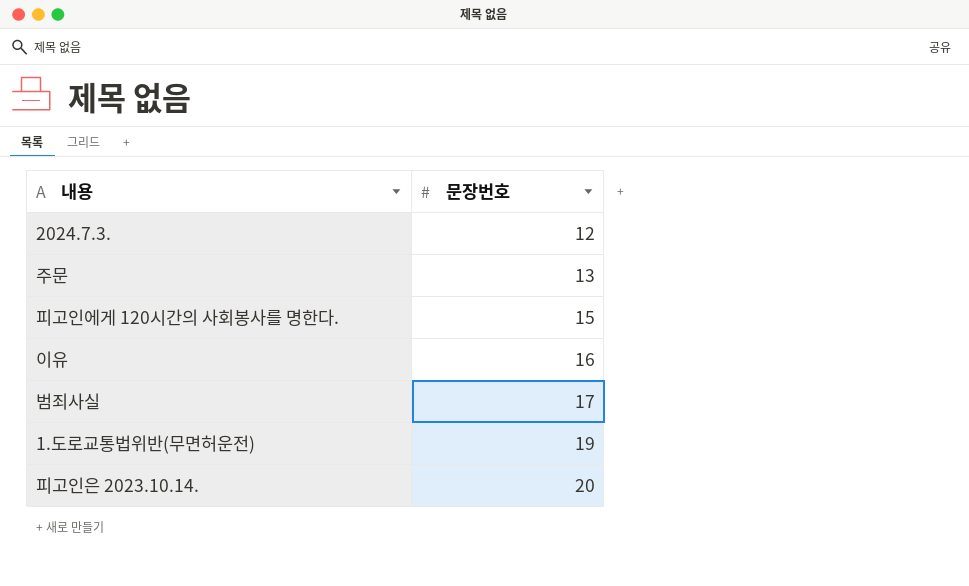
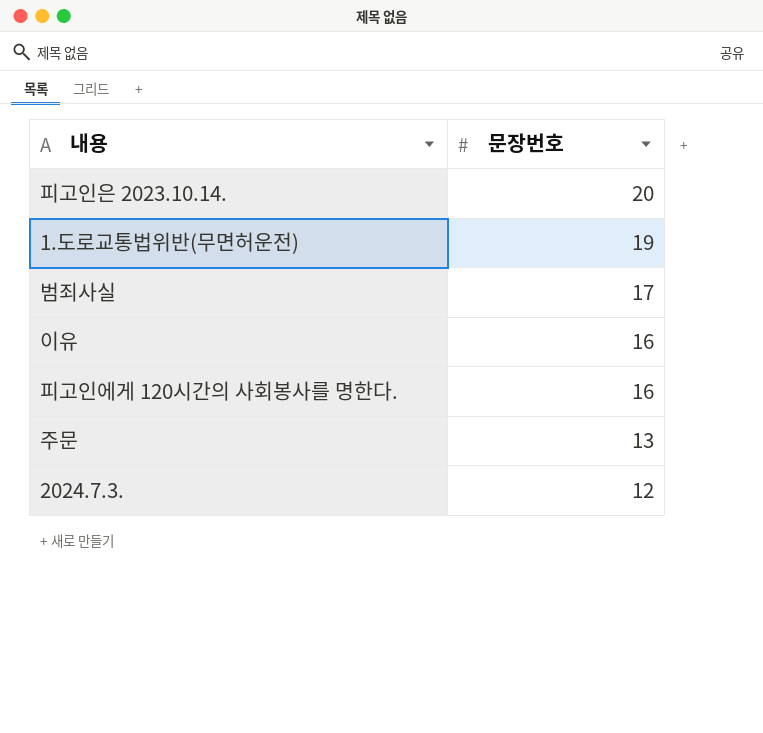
row order: 문장번호 ascending -> 문장번호 descending
피고인에게 120시간의 사회봉사를 명한다. | 문장번호: 15 -> 16

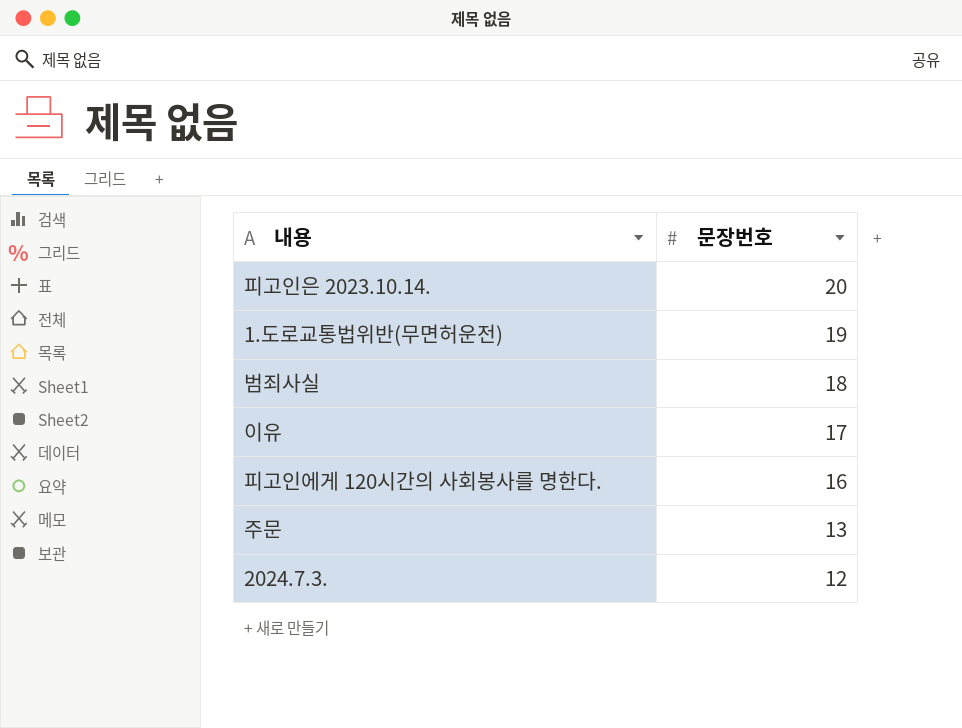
범죄사실 | 문장번호: 17 -> 18
이유 | 문장번호: 16 -> 17

